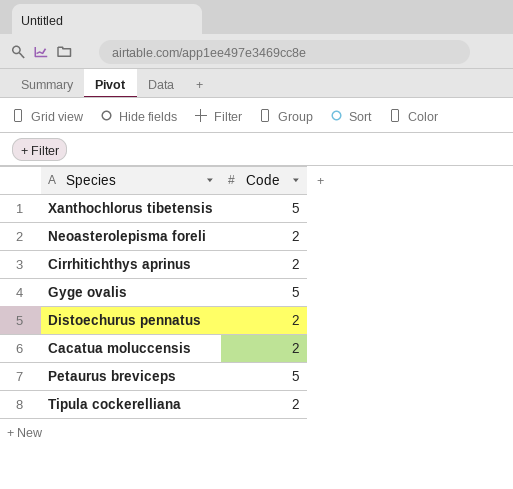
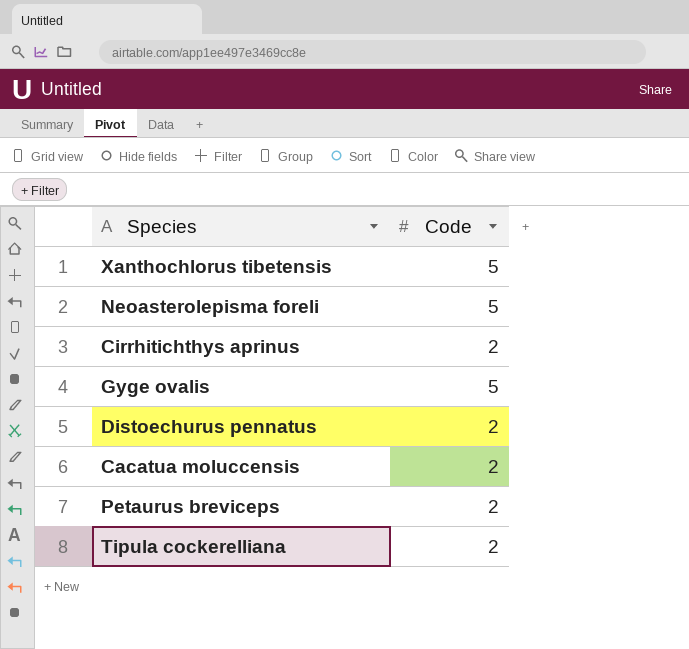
Neoasterolepisma foreli | Code: 2 -> 5
Petaurus breviceps | Code: 5 -> 2

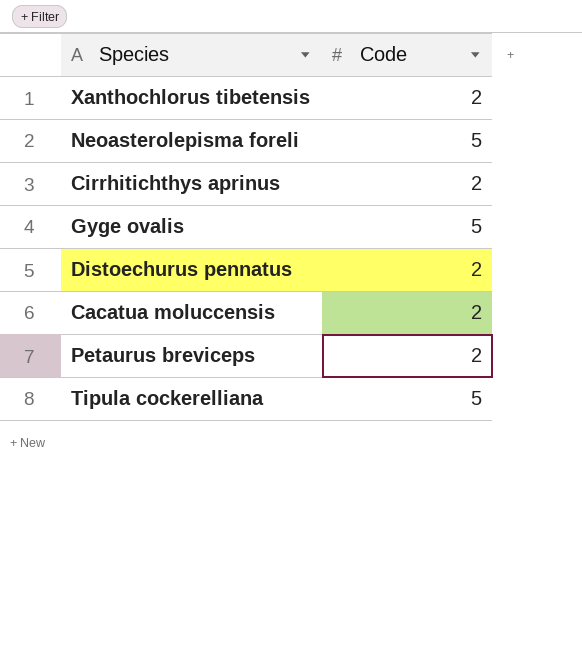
Xanthochlorus tibetensis | Code: 5 -> 2
Tipula cockerelliana | Code: 2 -> 5

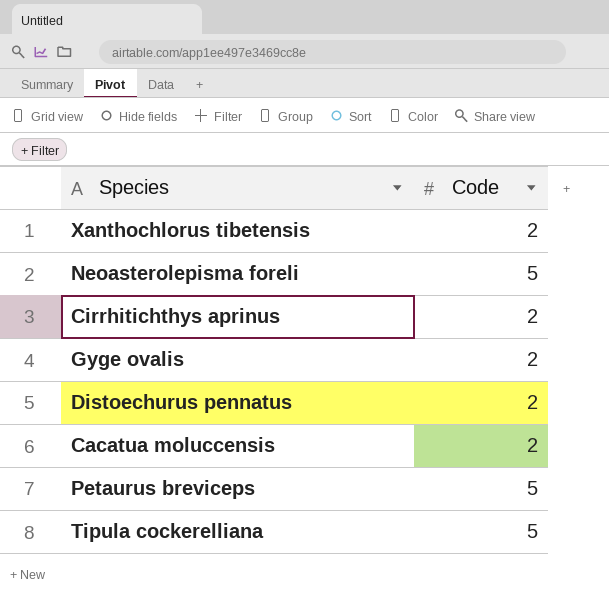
Gyge ovalis | Code: 5 -> 2
Petaurus breviceps | Code: 2 -> 5

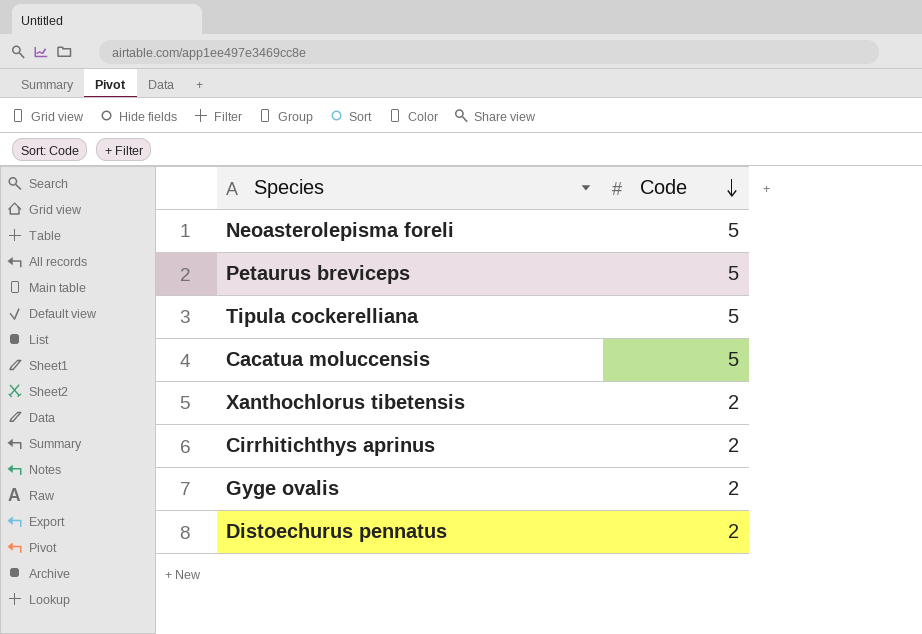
row order: none -> Code descending
Cacatua moluccensis | Code: 2 -> 5

